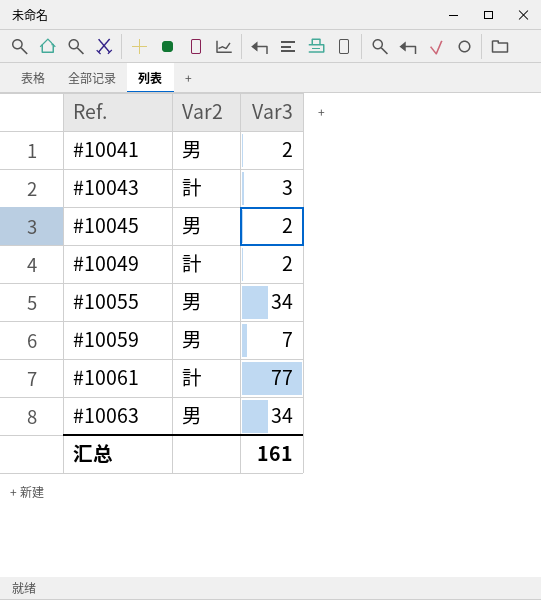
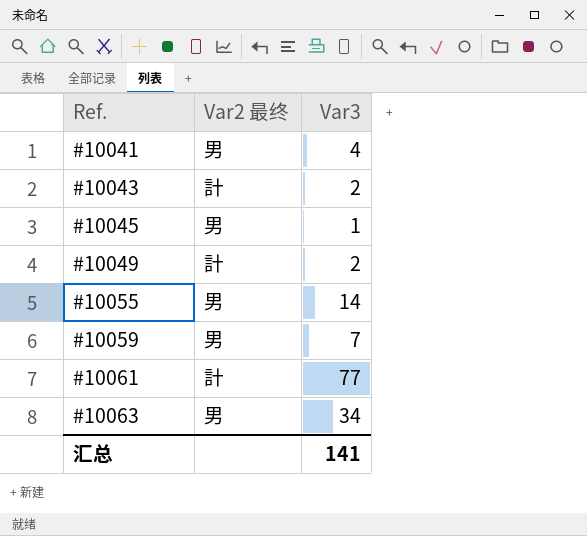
column name: Var2 -> Var2 最终
#10041 | Var3: 2 -> 4
#10043 | Var3: 3 -> 2
#10045 | Var3: 2 -> 1
#10055 | Var3: 34 -> 14
汇总 | Var3: 161 -> 141

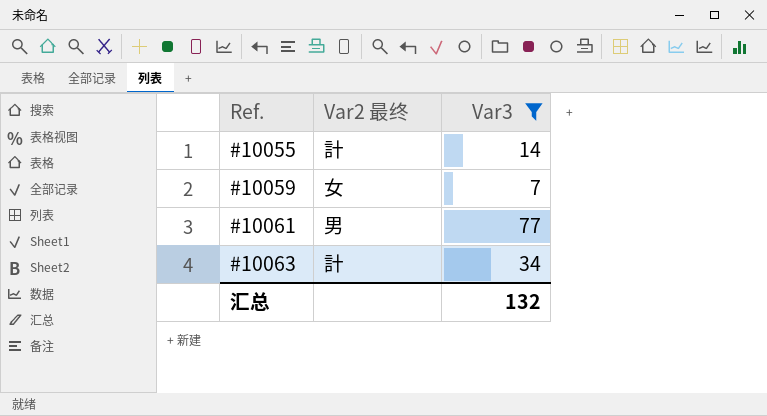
filter: none -> Var3 >= 7
#10055 | Var2 最终: 男 -> 計
#10059 | Var2 最终: 男 -> 女
#10061 | Var2 最终: 計 -> 男
#10063 | Var2 最终: 男 -> 計
汇总 | Var3: 141 -> 132

